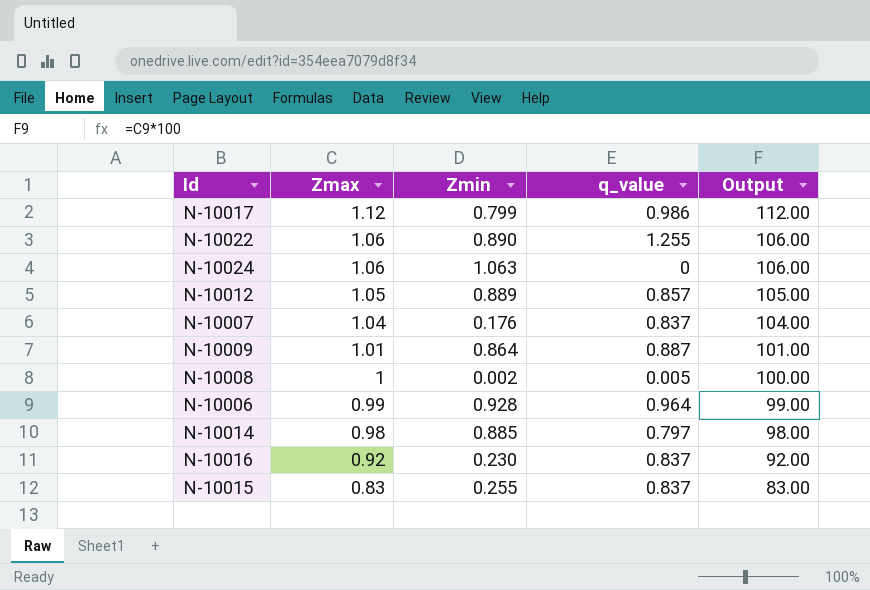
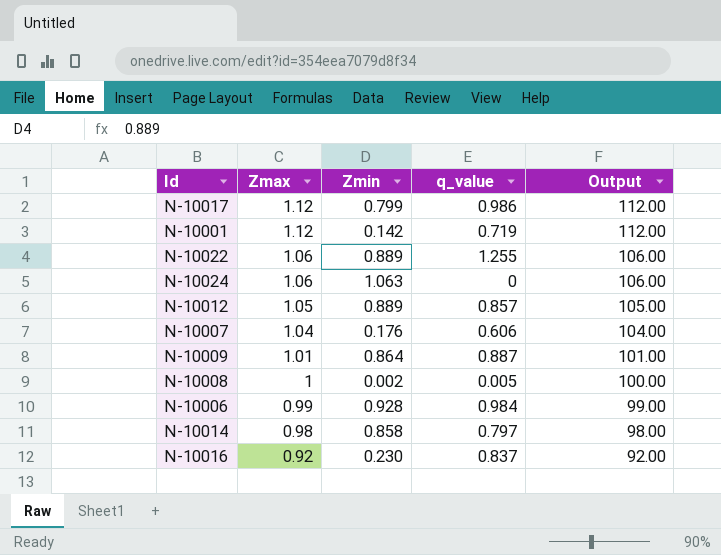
row N-10015: 0.83 | 0.255 | 0.837 | 83.00 -> none
row N-10001: none -> 1.12 | 0.142 | 0.719 | 112.00
N-10022 | Zmin: 0.890 -> 0.889
N-10007 | q_value: 0.837 -> 0.606
N-10006 | q_value: 0.964 -> 0.984
N-10014 | Zmin: 0.885 -> 0.858

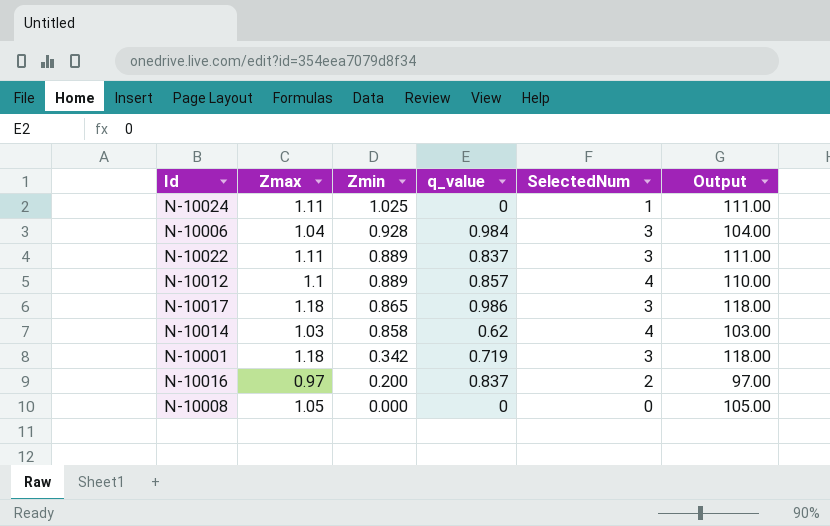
row order: Zmax descending -> Zmin descending
column SelectedNum | position: none -> 5
row N-10007: 1.04 | 0.176 | 0.606 | 104.00 -> none
row N-10009: 1.01 | 0.864 | 0.887 | 101.00 -> none
N-10024 | Zmax: 1.06 -> 1.11
N-10024 | Zmin: 1.063 -> 1.025
N-10024 | Output: 106.00 -> 111.00
N-10006 | Zmax: 0.99 -> 1.04
N-10006 | Output: 99.00 -> 104.00
N-10022 | Zmax: 1.06 -> 1.11
N-10022 | q_value: 1.255 -> 0.837
N-10022 | Output: 106.00 -> 111.00
N-10012 | Zmax: 1.05 -> 1.1
N-10012 | Output: 105.00 -> 110.00
N-10017 | Zmax: 1.12 -> 1.18
N-10017 | Zmin: 0.799 -> 0.865
N-10017 | Output: 112.00 -> 118.00
N-10014 | Zmax: 0.98 -> 1.03
N-10014 | q_value: 0.797 -> 0.62
N-10014 | Output: 98.00 -> 103.00
N-10001 | Zmax: 1.12 -> 1.18
N-10001 | Zmin: 0.142 -> 0.342
N-10001 | Output: 112.00 -> 118.00
N-10016 | Zmax: 0.92 -> 0.97
N-10016 | Zmin: 0.230 -> 0.200
N-10016 | Output: 92.00 -> 97.00
N-10008 | Zmax: 1 -> 1.05
N-10008 | Zmin: 0.002 -> 0.000
N-10008 | q_value: 0.005 -> 0
N-10008 | Output: 100.00 -> 105.00

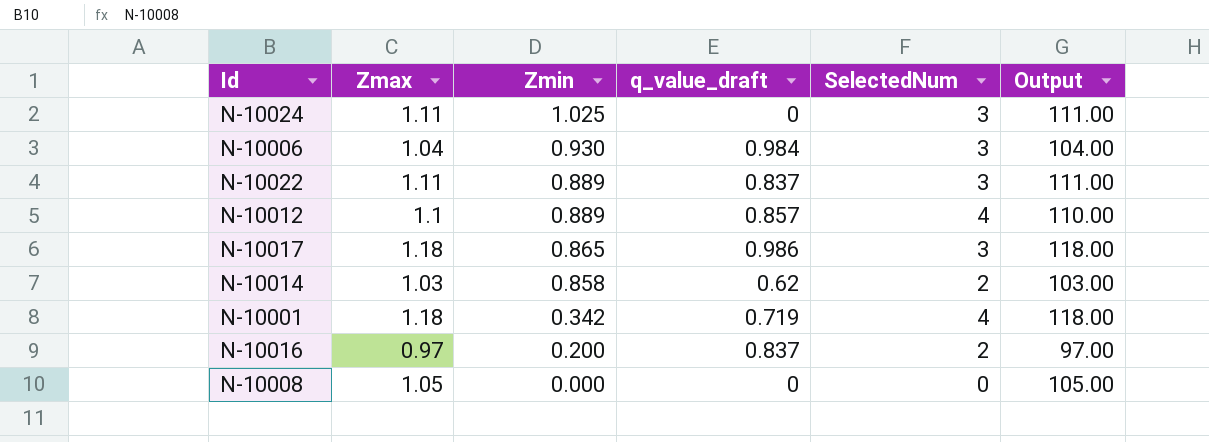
column name: q_value -> q_value_draft
N-10024 | SelectedNum: 1 -> 3
N-10006 | Zmin: 0.928 -> 0.930
N-10014 | SelectedNum: 4 -> 2
N-10001 | SelectedNum: 3 -> 4

